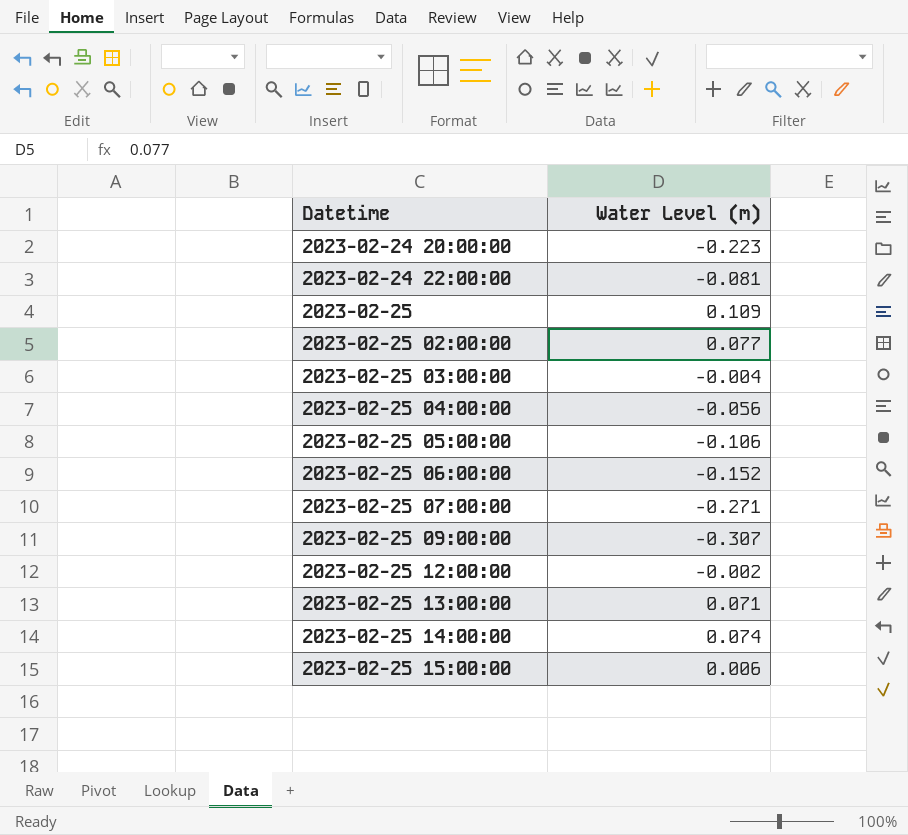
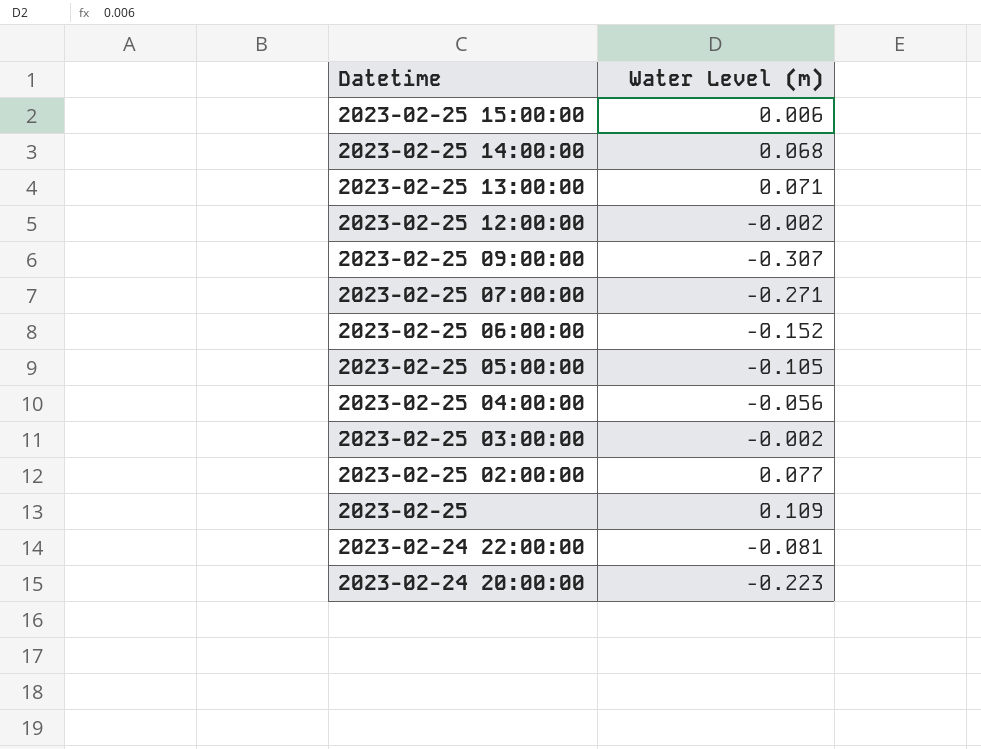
row order: Datetime ascending -> Datetime descending
2023-02-25 14:00:00 | Water Level (m): 0.074 -> 0.068
2023-02-25 05:00:00 | Water Level (m): -0.106 -> -0.105
2023-02-25 03:00:00 | Water Level (m): -0.004 -> -0.002

